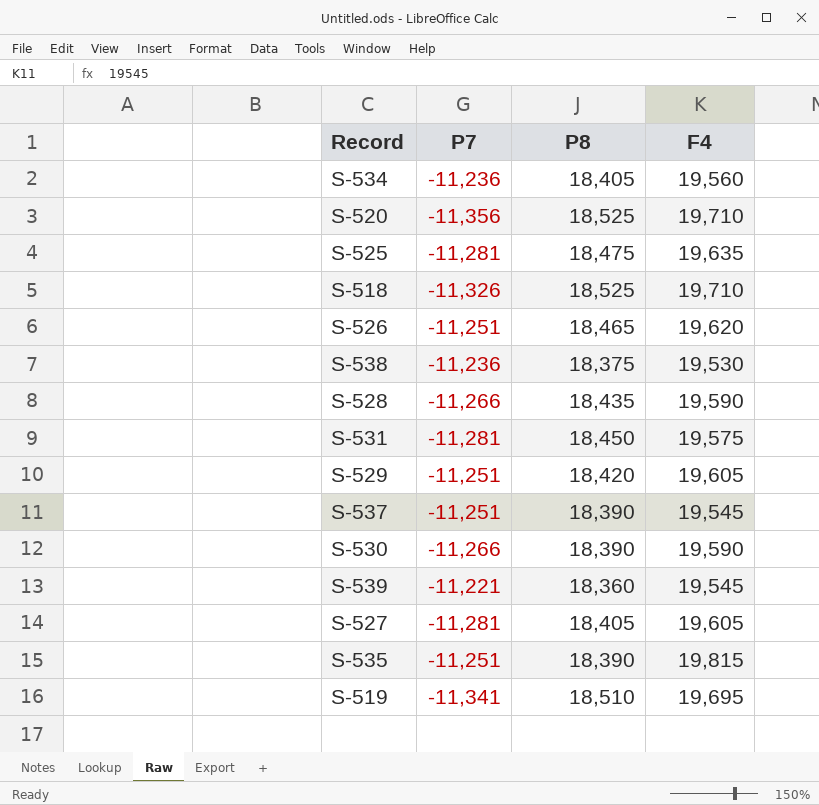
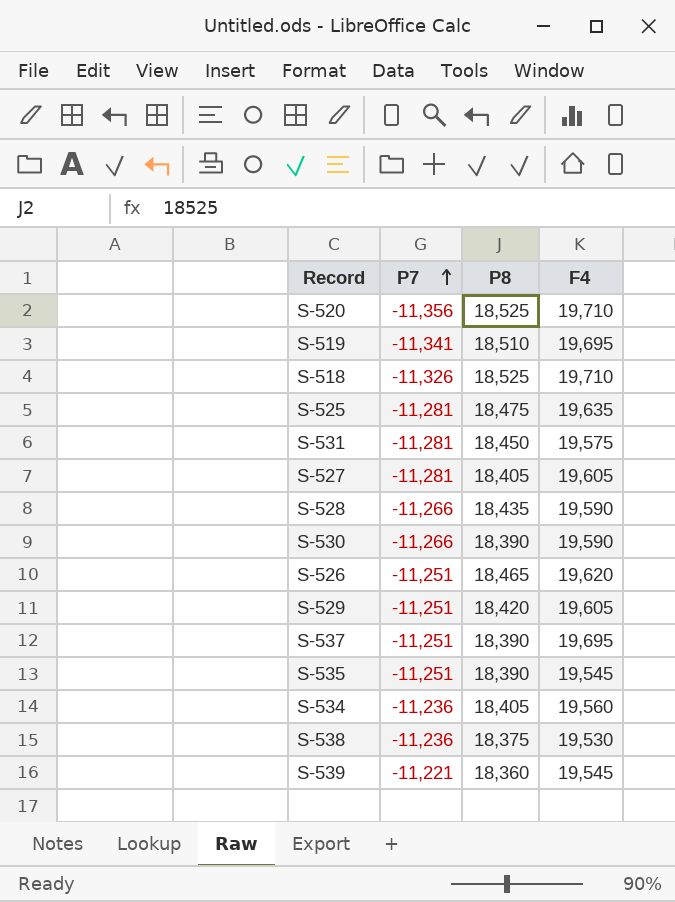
row order: none -> P7 ascending
S-537 | F4: 19,545 -> 19,695
S-535 | F4: 19,815 -> 19,545

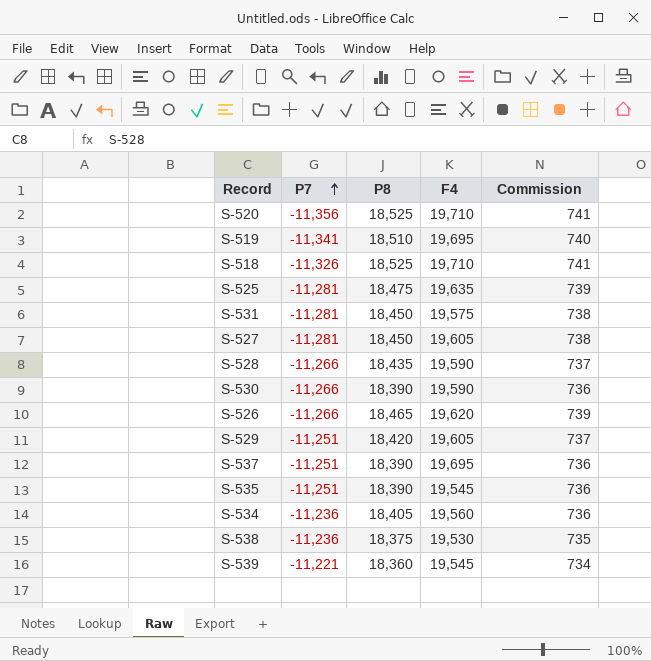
column Commission | formula: none -> [P8] * 0.04
S-527 | P8: 18,405 -> 18,450
S-526 | P7: -11,251 -> -11,266

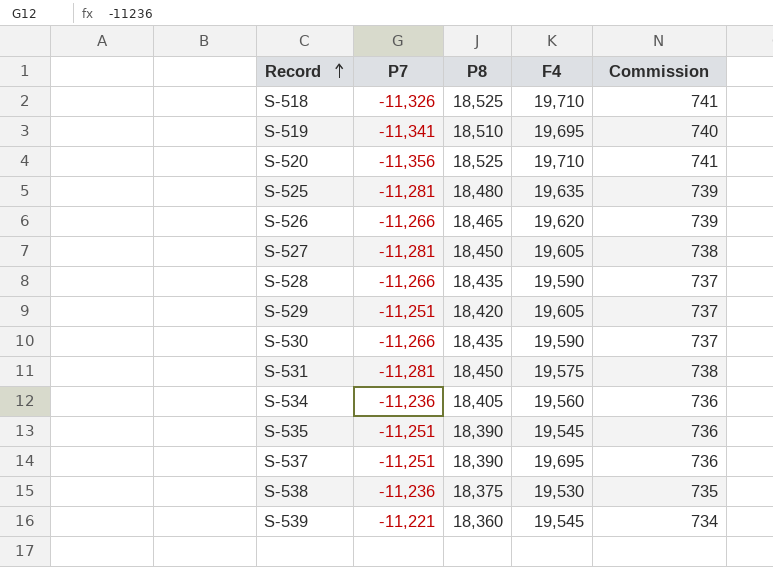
row order: P7 ascending -> Record ascending
S-525 | P8: 18,475 -> 18,480
S-530 | P8: 18,390 -> 18,435
S-530 | Commission: 736 -> 737

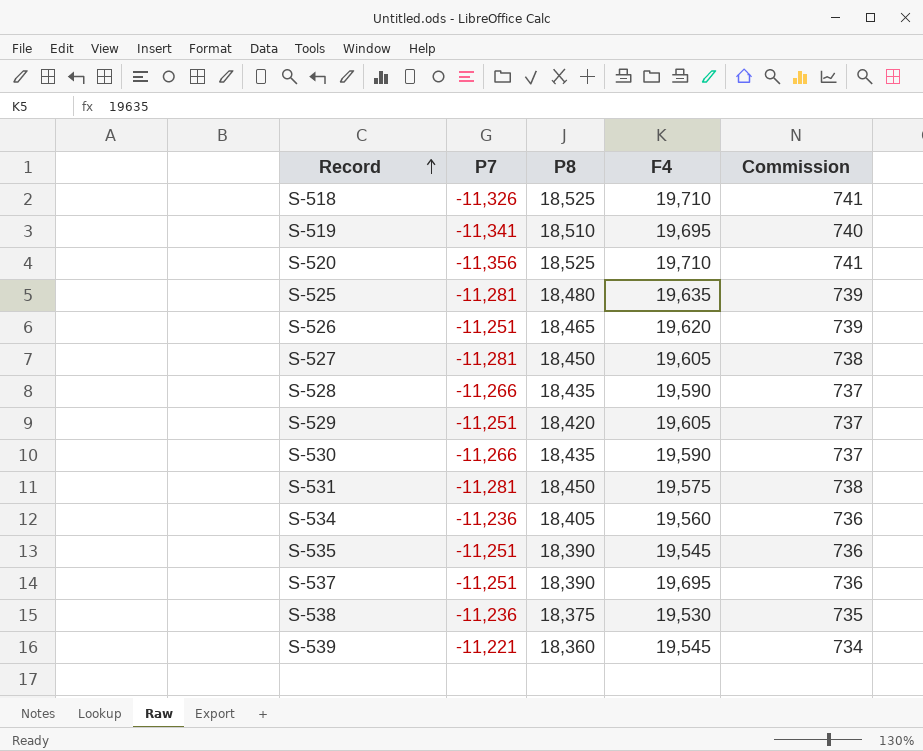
S-526 | P7: -11,266 -> -11,251

